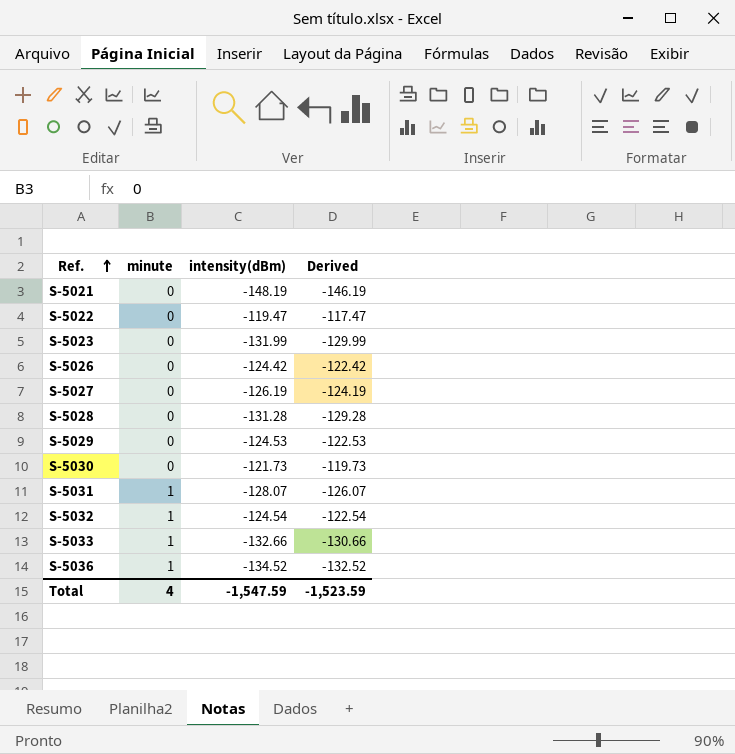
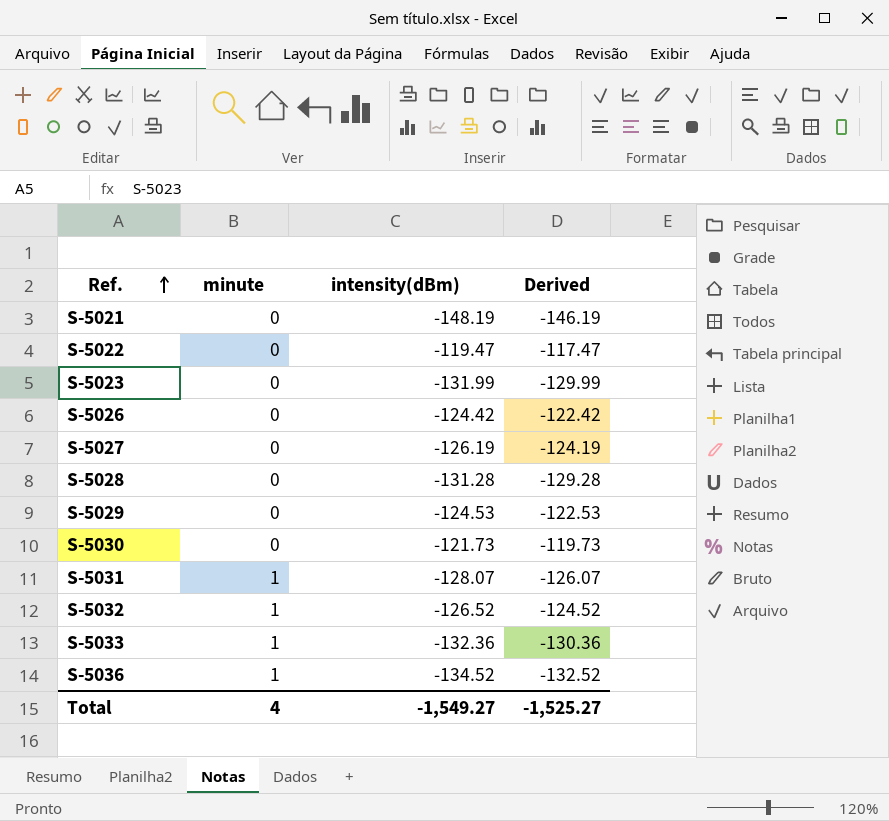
S-5032 | intensity(dBm): -124.54 -> -126.52
S-5032 | Derived: -122.54 -> -124.52
S-5033 | intensity(dBm): -132.66 -> -132.36
S-5033 | Derived: -130.66 -> -130.36
Total | intensity(dBm): -1,547.59 -> -1,549.27
Total | Derived: -1,523.59 -> -1,525.27

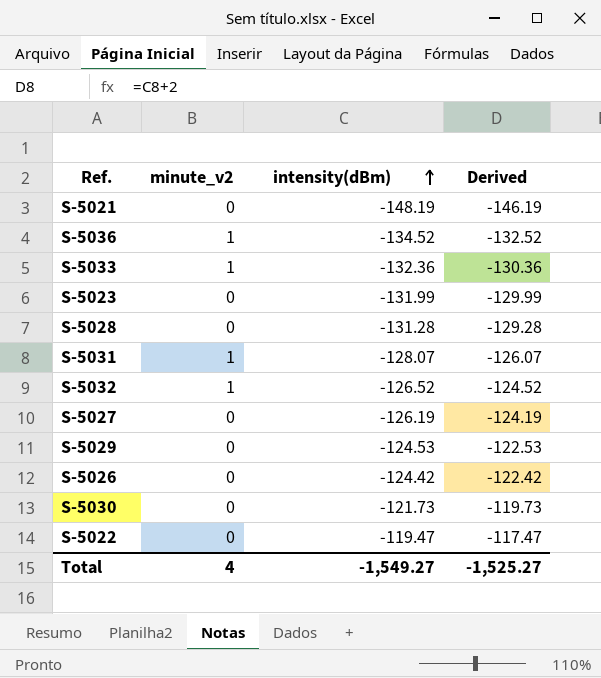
row order: Ref. ascending -> intensity(dBm) ascending
column name: minute -> minute_v2

